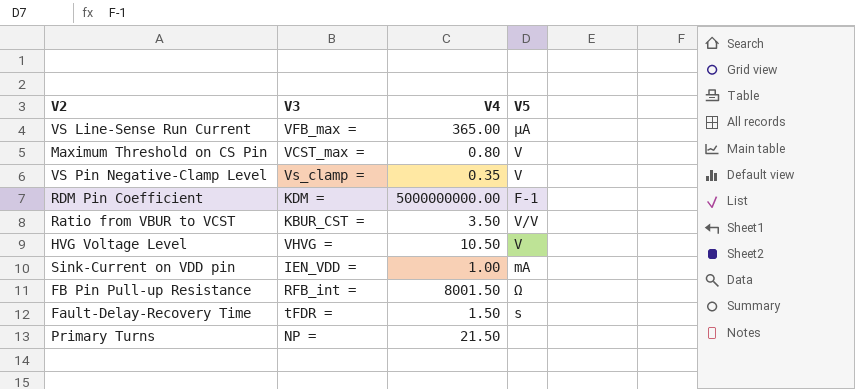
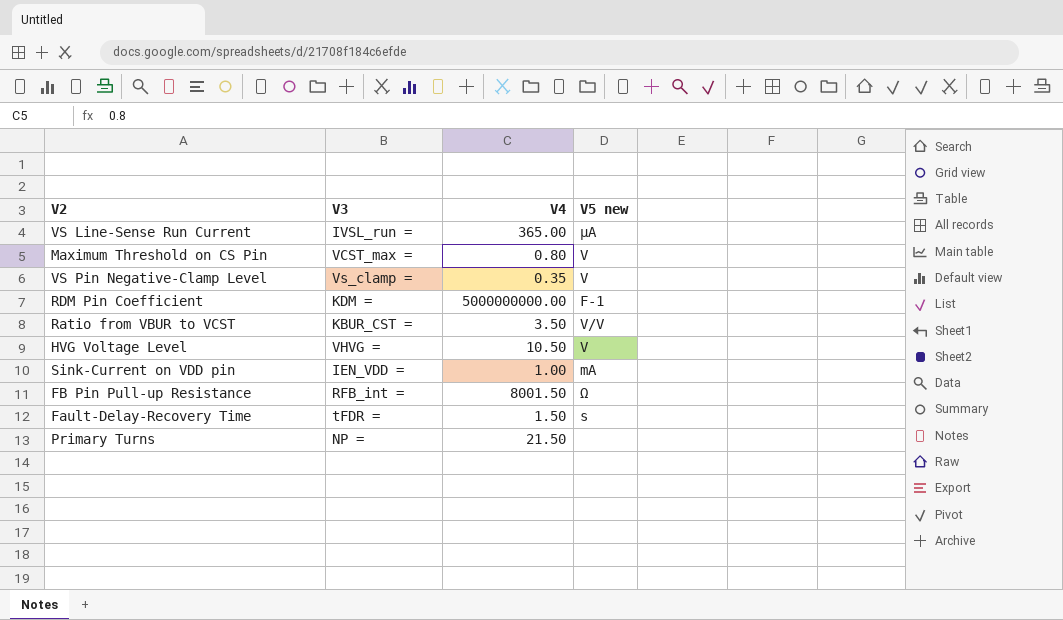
column name: V5 -> V5 new
VS Line-Sense Run Current | V3: VFB_max = -> IVSL_run =

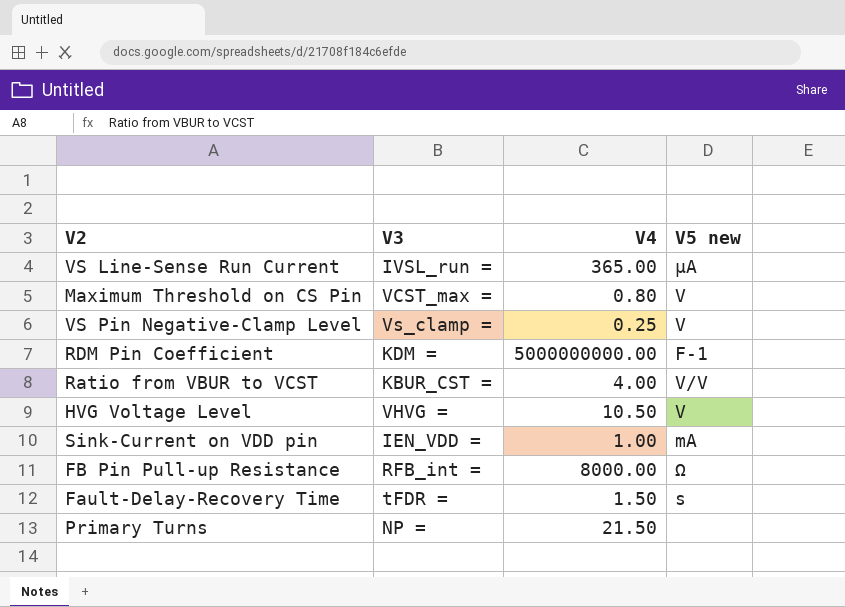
VS Pin Negative-Clamp Level | V4: 0.35 -> 0.25
Ratio from VBUR to VCST | V4: 3.50 -> 4.00
FB Pin Pull-up Resistance | V4: 8001.50 -> 8000.00

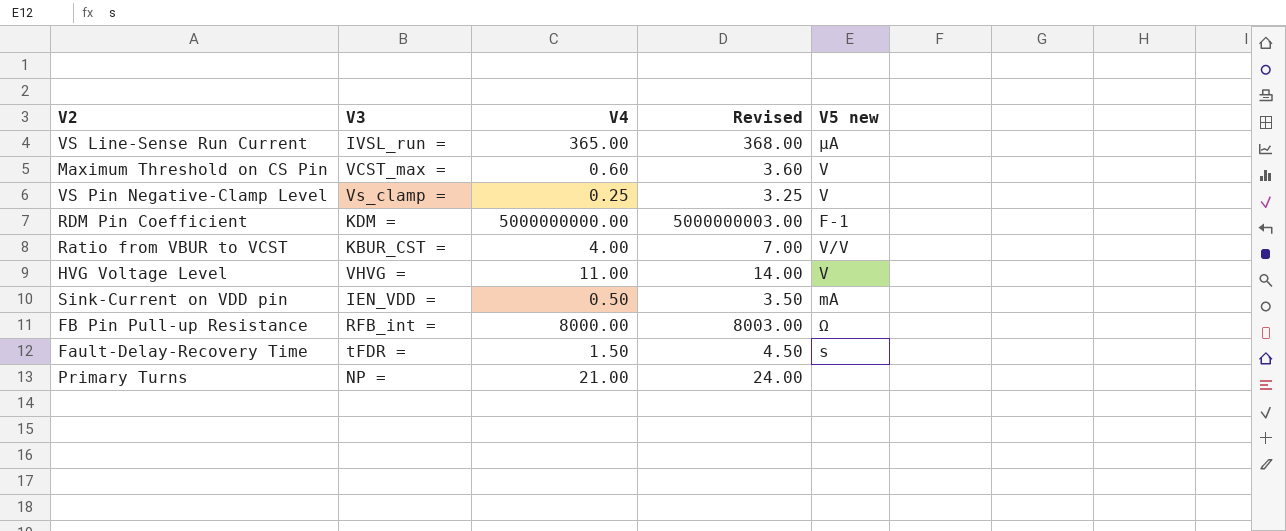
column Revised | formula: none -> [V4] + 3
Maximum Threshold on CS Pin | V4: 0.80 -> 0.60
HVG Voltage Level | V4: 10.50 -> 11.00
Sink-Current on VDD pin | V4: 1.00 -> 0.50
Primary Turns | V4: 21.50 -> 21.00

